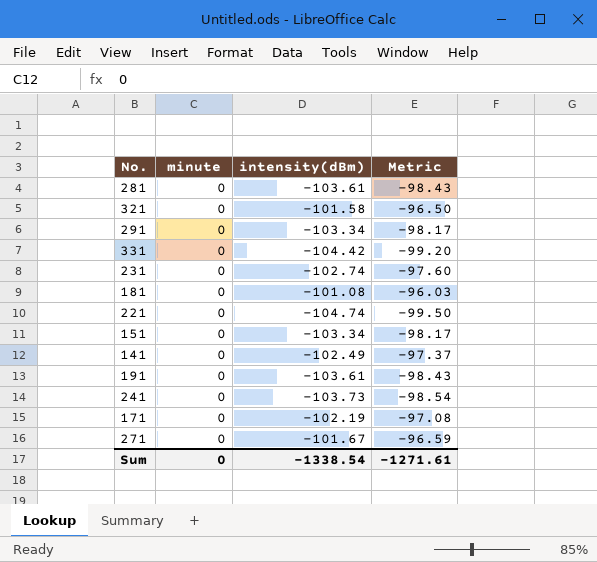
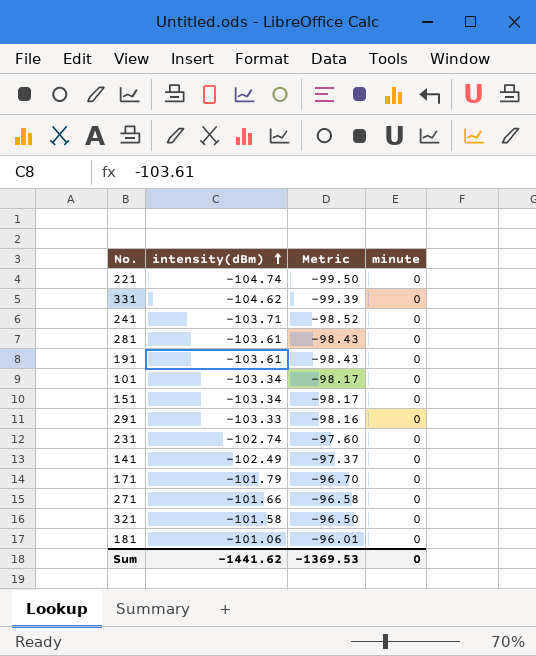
row order: none -> intensity(dBm) ascending
column minute | position: 2 -> 4
331 | intensity(dBm): -104.42 -> -104.62
331 | Metric: -99.20 -> -99.39
241 | intensity(dBm): -103.73 -> -103.71
241 | Metric: -98.54 -> -98.52
row 101: none -> -103.34 | -98.17 | 0
291 | intensity(dBm): -103.34 -> -103.33
291 | Metric: -98.17 -> -98.16
171 | intensity(dBm): -102.19 -> -101.79
171 | Metric: -97.08 -> -96.70
271 | intensity(dBm): -101.67 -> -101.66
271 | Metric: -96.59 -> -96.58
181 | intensity(dBm): -101.08 -> -101.06
181 | Metric: -96.03 -> -96.01
Sum | intensity(dBm): -1338.54 -> -1441.62
Sum | Metric: -1271.61 -> -1369.53

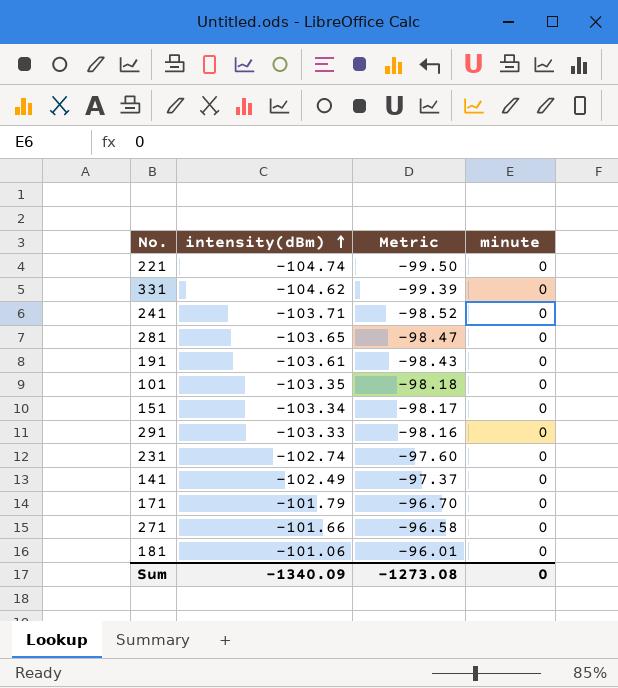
row 321: -101.58 | -96.50 | 0 -> none
281 | intensity(dBm): -103.61 -> -103.65
281 | Metric: -98.43 -> -98.47
101 | intensity(dBm): -103.34 -> -103.35
101 | Metric: -98.17 -> -98.18
Sum | intensity(dBm): -1441.62 -> -1340.09
Sum | Metric: -1369.53 -> -1273.08

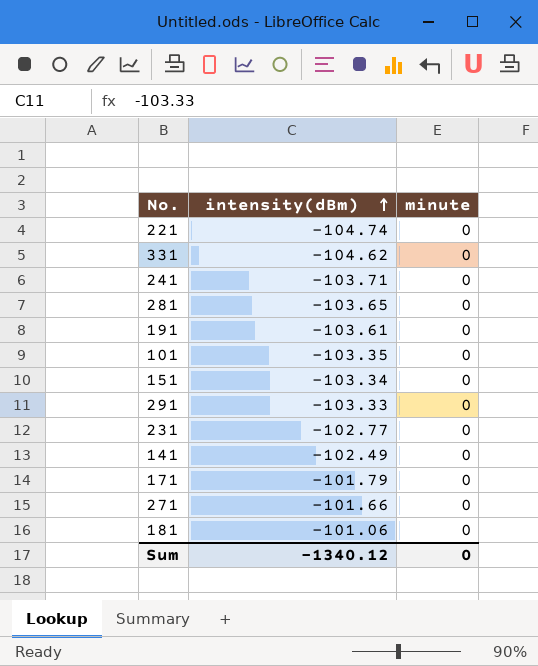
column Metric | formula: [intensity(dBm)] * 0.95 -> none
231 | intensity(dBm): -102.74 -> -102.77
Sum | intensity(dBm): -1340.09 -> -1340.12

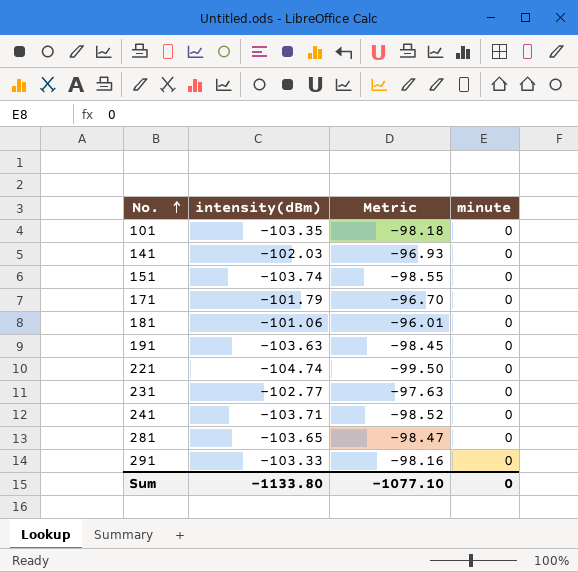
row order: intensity(dBm) ascending -> No. ascending
column Metric | formula: none -> [intensity(dBm)] * 0.95
row 331: -104.62 | 0 -> none
row 271: -101.66 | 0 -> none
141 | intensity(dBm): -102.49 -> -102.03
151 | intensity(dBm): -103.34 -> -103.74
191 | intensity(dBm): -103.61 -> -103.63
Sum | intensity(dBm): -1340.12 -> -1133.80

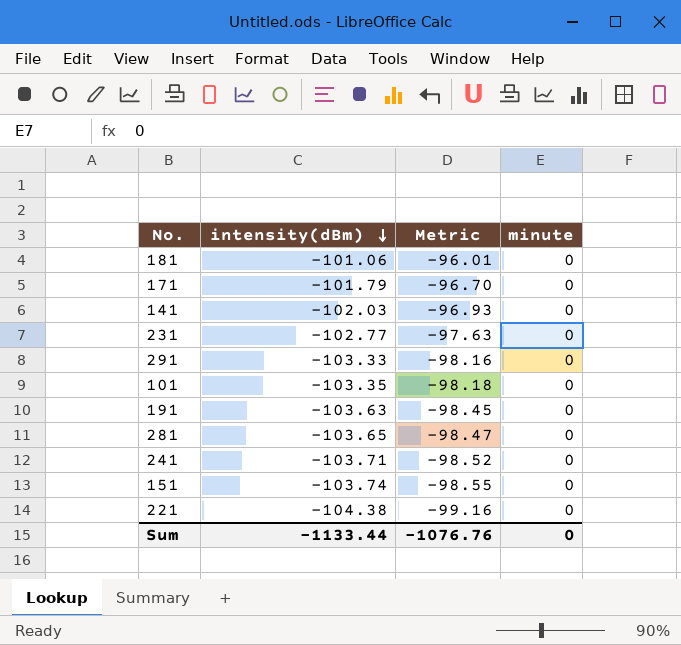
row order: No. ascending -> intensity(dBm) descending
221 | intensity(dBm): -104.74 -> -104.38
221 | Metric: -99.50 -> -99.16
Sum | intensity(dBm): -1133.80 -> -1133.44
Sum | Metric: -1077.10 -> -1076.76

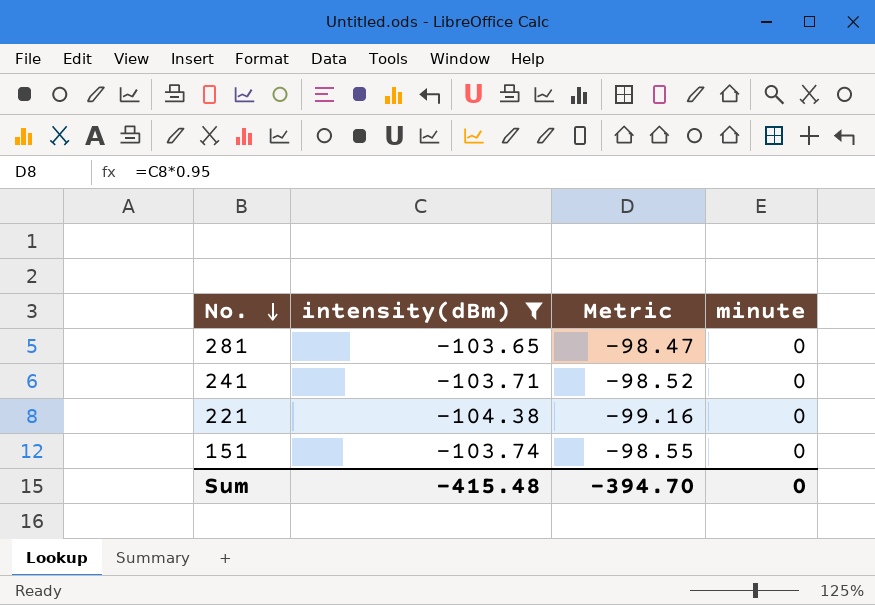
filter: none -> intensity(dBm) <= -103.65
row order: intensity(dBm) descending -> No. descending
Sum | intensity(dBm): -1133.44 -> -415.48
Sum | Metric: -1076.76 -> -394.70

